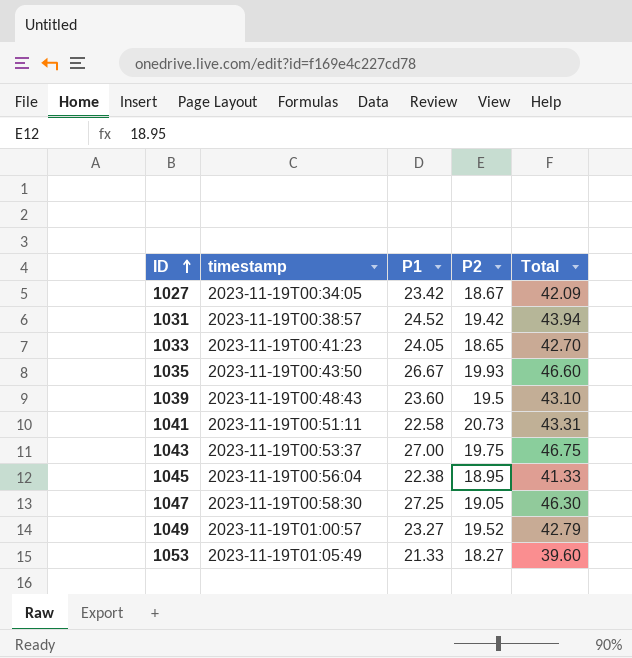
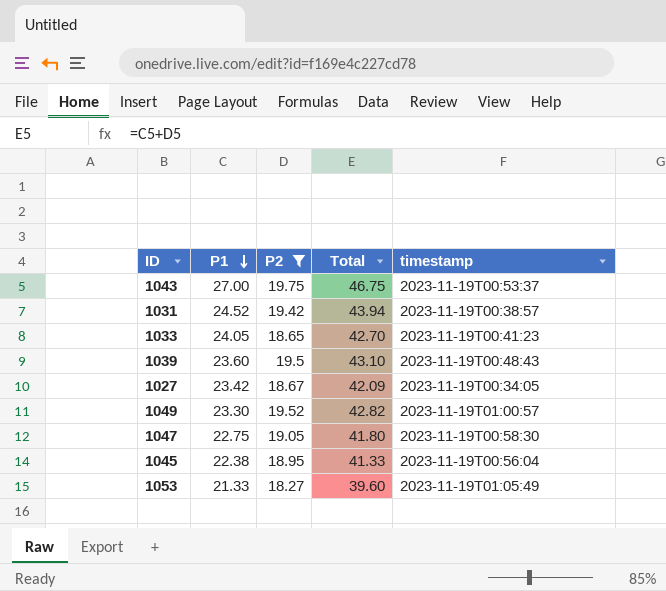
filter: none -> P2 <= 19.75
row order: ID ascending -> P1 descending
column timestamp | position: 2 -> 5
1049 | P1: 23.27 -> 23.30
1049 | Total: 42.79 -> 42.82
1047 | P1: 27.25 -> 22.75
1047 | Total: 46.30 -> 41.80

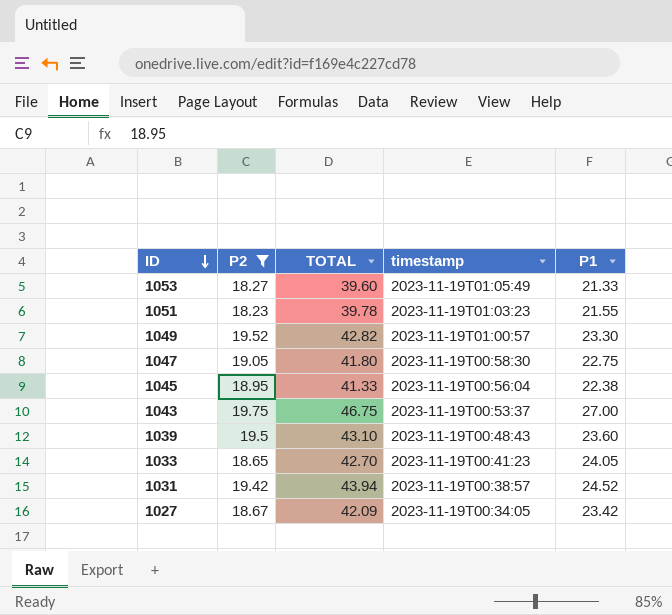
row order: P1 descending -> ID descending
column name: Total -> TOTAL
column P1 | position: 2 -> 5
row 1051: none -> 18.23 | 39.78 | 2023-11-19T01:03:23 | 21.55

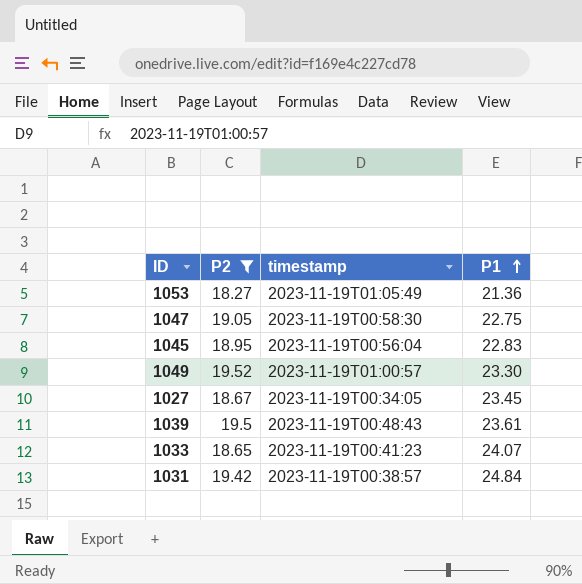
row order: ID descending -> P1 ascending
column TOTAL | formula: [P2] + [P1] -> none
row 1051: 18.23 | 39.78 | 2023-11-19T01:03:23 | 21.55 -> none
row 1043: 19.75 | 46.75 | 2023-11-19T00:53:37 | 27.00 -> none
1053 | P1: 21.33 -> 21.36
1045 | P1: 22.38 -> 22.83
1027 | P1: 23.42 -> 23.45
1039 | P1: 23.60 -> 23.61
1033 | P1: 24.05 -> 24.07
1031 | P1: 24.52 -> 24.84

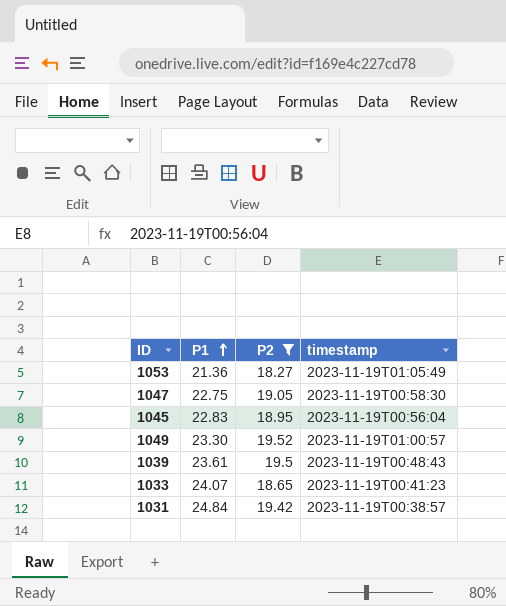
column P1 | position: 4 -> 2
row 1027: 18.67 | 2023-11-19T00:34:05 | 23.45 -> none

